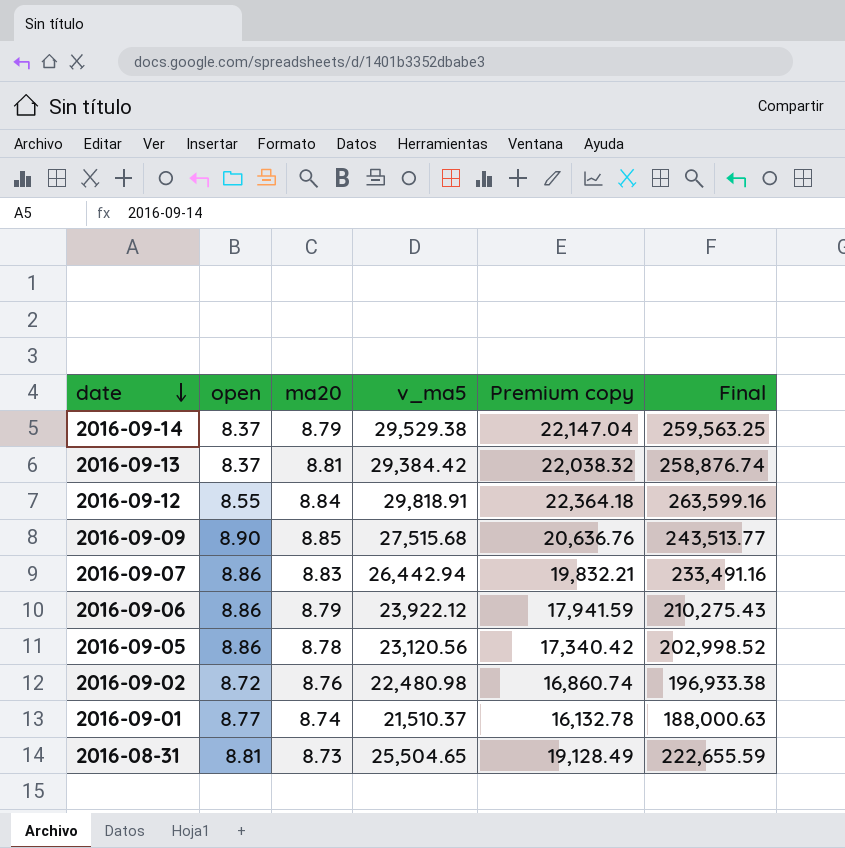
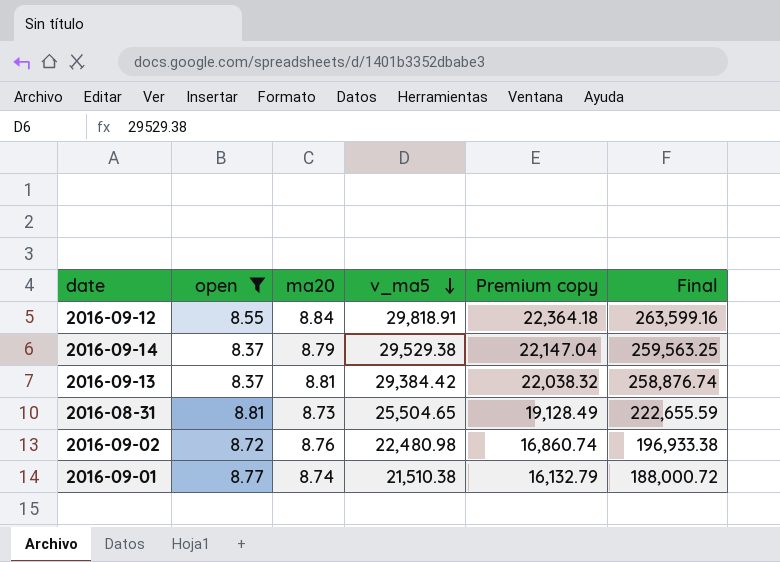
filter: none -> open <= 8.81
row order: date descending -> v_ma5 descending
2016-09-01 | v_ma5: 21,510.37 -> 21,510.38
2016-09-01 | Premium copy: 16,132.78 -> 16,132.79
2016-09-01 | Final: 188,000.63 -> 188,000.72

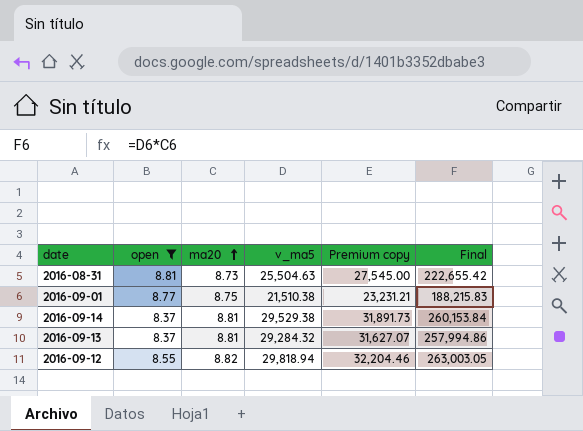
row order: v_ma5 descending -> ma20 ascending
column Premium copy | formula: [v_ma5] * 0.75 -> [v_ma5] * 1.08
row 2016-09-02: 8.72 | 8.76 | 22,480.98 | 16,860.74 | 196,933.38 -> none
2016-08-31 | v_ma5: 25,504.65 -> 25,504.63
2016-08-31 | Final: 222,655.59 -> 222,655.42
2016-09-01 | ma20: 8.74 -> 8.75
2016-09-01 | Final: 188,000.72 -> 188,215.83
2016-09-14 | ma20: 8.79 -> 8.81
2016-09-14 | Final: 259,563.25 -> 260,153.84
2016-09-13 | v_ma5: 29,384.42 -> 29,284.32
2016-09-13 | Final: 258,876.74 -> 257,994.86
2016-09-12 | ma20: 8.84 -> 8.82
2016-09-12 | v_ma5: 29,818.91 -> 29,818.94
2016-09-12 | Final: 263,599.16 -> 263,003.05

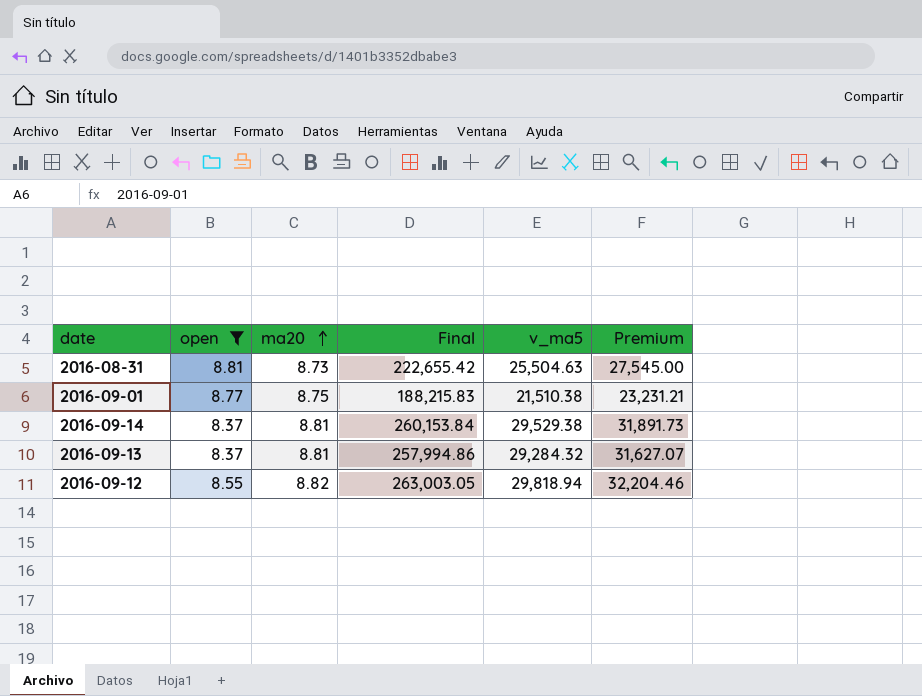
column Final | position: 6 -> 4
column name: Premium copy -> Premium

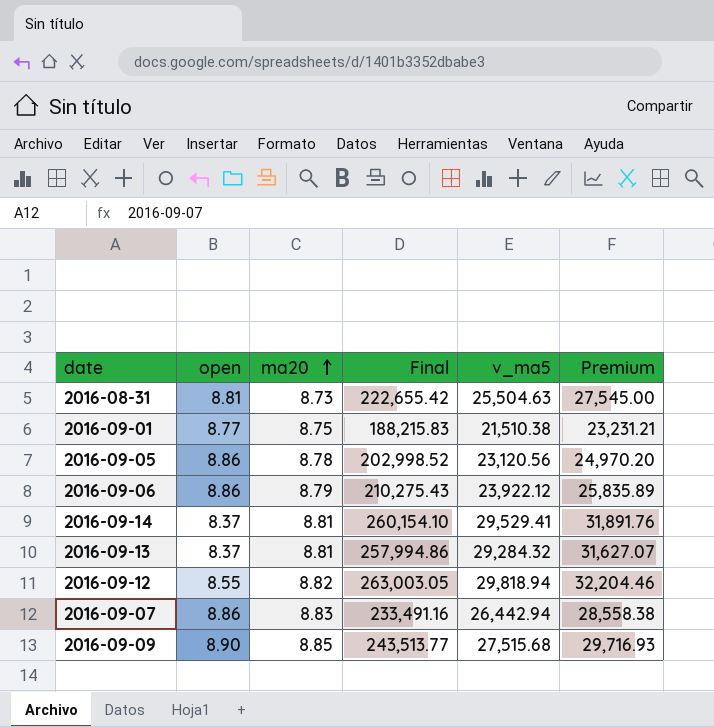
filter: open <= 8.81 -> none
2016-09-14 | Final: 260,153.84 -> 260,154.10
2016-09-14 | v_ma5: 29,529.38 -> 29,529.41
2016-09-14 | Premium: 31,891.73 -> 31,891.76

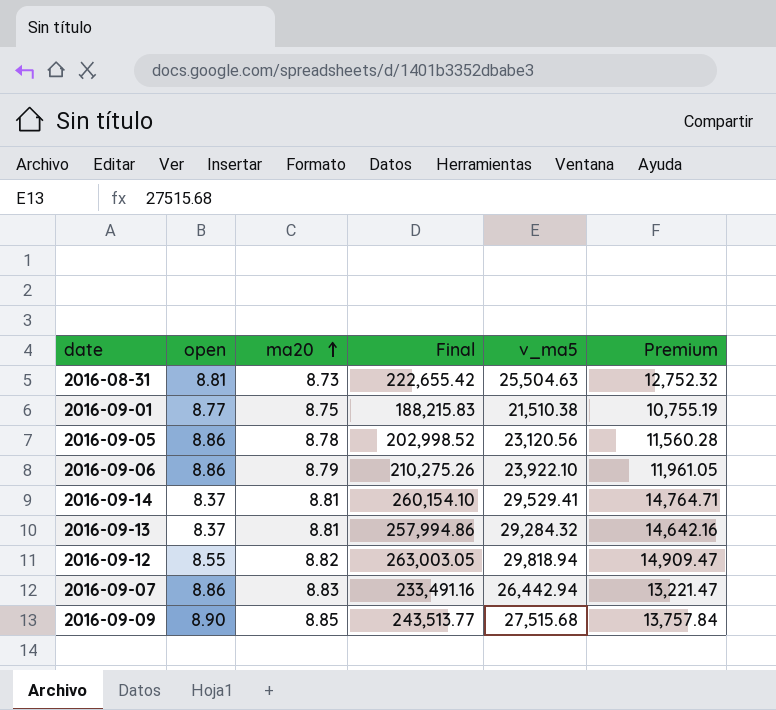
column Premium | formula: [v_ma5] * 1.08 -> [v_ma5] * 0.5
2016-09-06 | Final: 210,275.43 -> 210,275.26
2016-09-06 | v_ma5: 23,922.12 -> 23,922.10

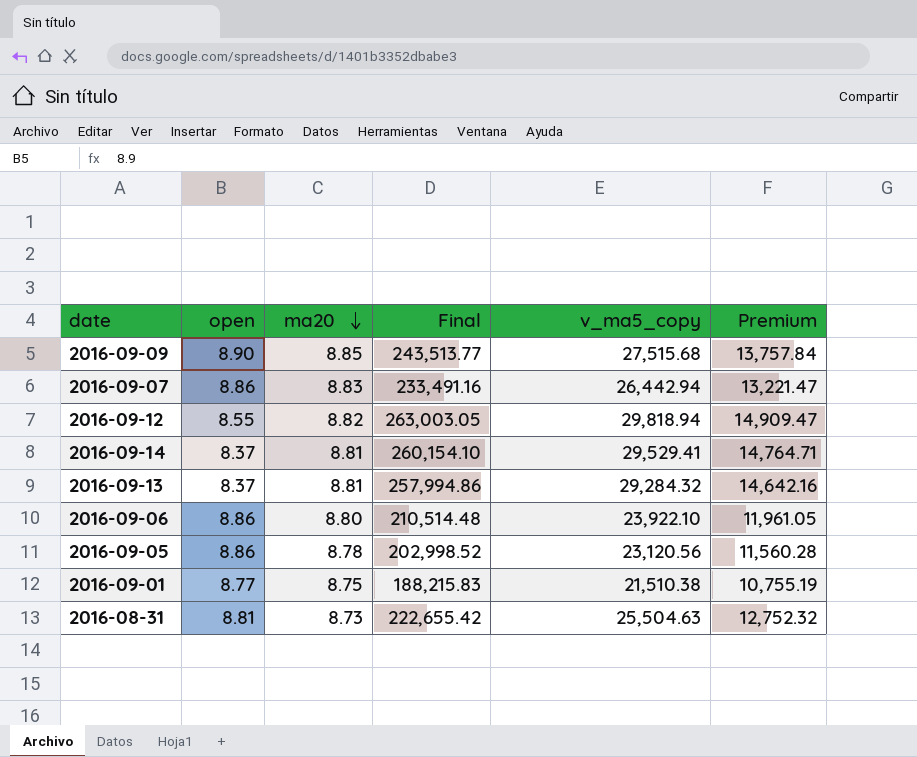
row order: ma20 ascending -> ma20 descending
column name: v_ma5 -> v_ma5_copy
2016-09-06 | ma20: 8.79 -> 8.80
2016-09-06 | Final: 210,275.26 -> 210,514.48

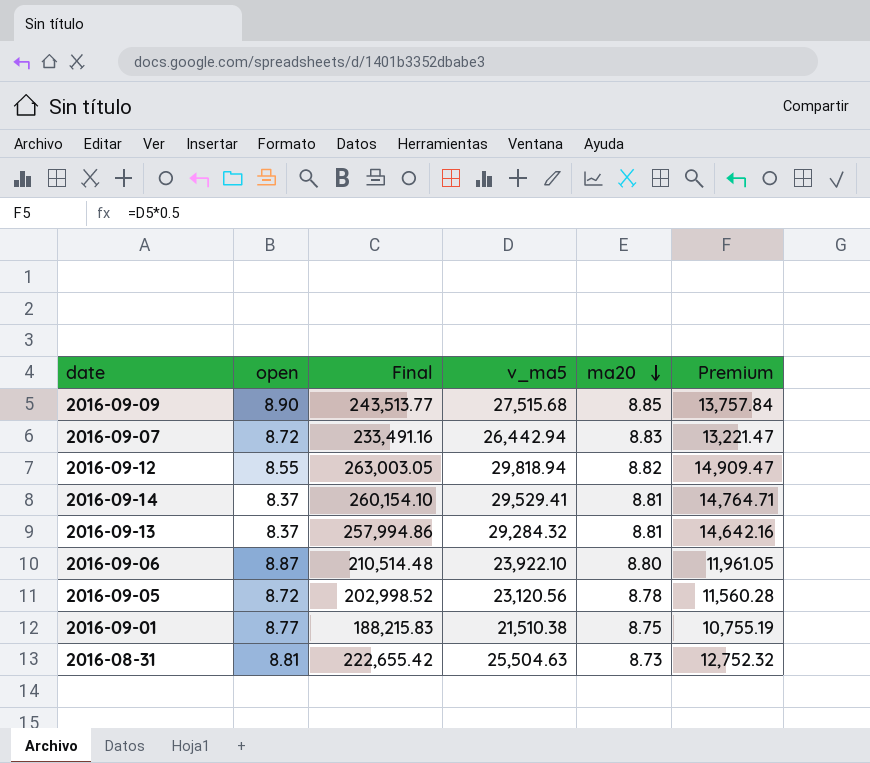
column name: v_ma5_copy -> v_ma5
column ma20 | position: 3 -> 5
2016-09-07 | open: 8.86 -> 8.72
2016-09-06 | open: 8.86 -> 8.87
2016-09-05 | open: 8.86 -> 8.72

